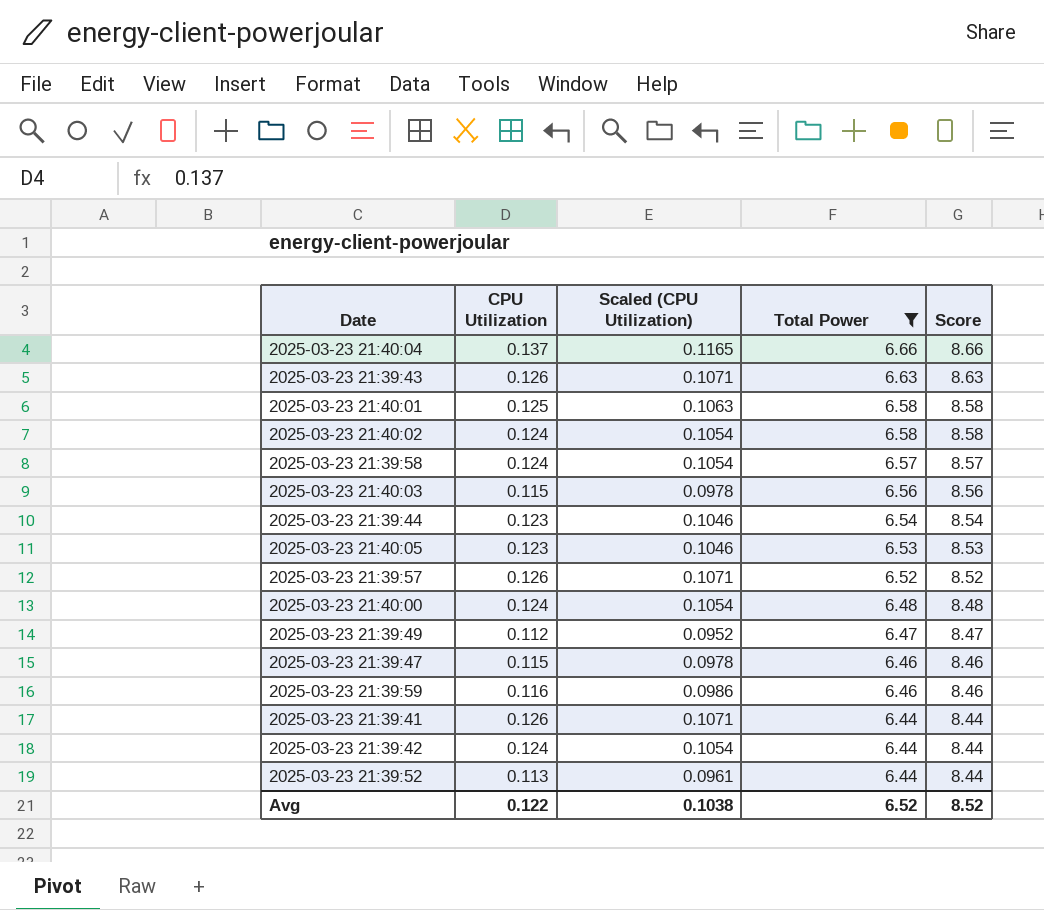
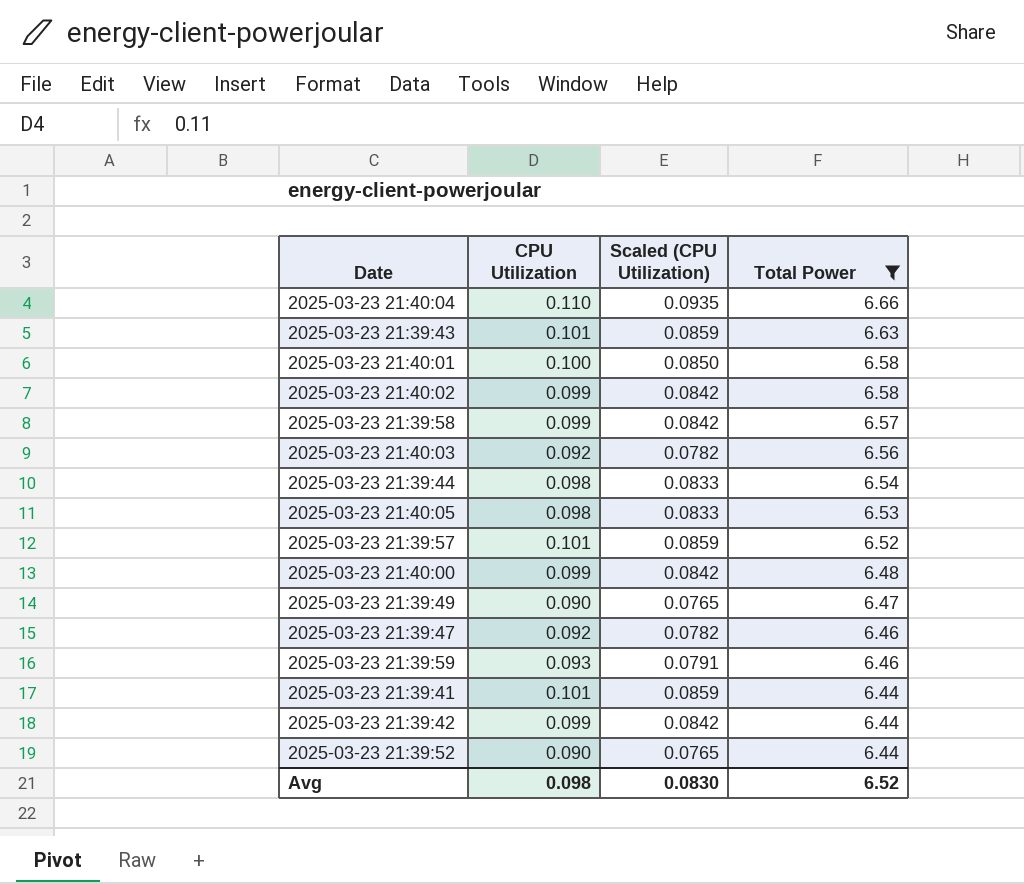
column Score | formula: [Total Power] + 2 -> none
2025-03-23 21:40:04 | CPU Utilization: 0.137 -> 0.110
2025-03-23 21:40:04 | Scaled (CPU Utilization): 0.1165 -> 0.0935
2025-03-23 21:39:43 | CPU Utilization: 0.126 -> 0.101
2025-03-23 21:39:43 | Scaled (CPU Utilization): 0.1071 -> 0.0859
2025-03-23 21:40:01 | CPU Utilization: 0.125 -> 0.100
2025-03-23 21:40:01 | Scaled (CPU Utilization): 0.1063 -> 0.0850
2025-03-23 21:40:02 | CPU Utilization: 0.124 -> 0.099
2025-03-23 21:40:02 | Scaled (CPU Utilization): 0.1054 -> 0.0842
2025-03-23 21:39:58 | CPU Utilization: 0.124 -> 0.099
2025-03-23 21:39:58 | Scaled (CPU Utilization): 0.1054 -> 0.0842
2025-03-23 21:40:03 | CPU Utilization: 0.115 -> 0.092
2025-03-23 21:40:03 | Scaled (CPU Utilization): 0.0978 -> 0.0782
2025-03-23 21:39:44 | CPU Utilization: 0.123 -> 0.098
2025-03-23 21:39:44 | Scaled (CPU Utilization): 0.1046 -> 0.0833
2025-03-23 21:40:05 | CPU Utilization: 0.123 -> 0.098
2025-03-23 21:40:05 | Scaled (CPU Utilization): 0.1046 -> 0.0833
2025-03-23 21:39:57 | CPU Utilization: 0.126 -> 0.101
2025-03-23 21:39:57 | Scaled (CPU Utilization): 0.1071 -> 0.0859
2025-03-23 21:40:00 | CPU Utilization: 0.124 -> 0.099
2025-03-23 21:40:00 | Scaled (CPU Utilization): 0.1054 -> 0.0842
2025-03-23 21:39:49 | CPU Utilization: 0.112 -> 0.090
2025-03-23 21:39:49 | Scaled (CPU Utilization): 0.0952 -> 0.0765
2025-03-23 21:39:47 | CPU Utilization: 0.115 -> 0.092
2025-03-23 21:39:47 | Scaled (CPU Utilization): 0.0978 -> 0.0782
2025-03-23 21:39:59 | CPU Utilization: 0.116 -> 0.093
2025-03-23 21:39:59 | Scaled (CPU Utilization): 0.0986 -> 0.0791
2025-03-23 21:39:41 | CPU Utilization: 0.126 -> 0.101
2025-03-23 21:39:41 | Scaled (CPU Utilization): 0.1071 -> 0.0859
2025-03-23 21:39:42 | CPU Utilization: 0.124 -> 0.099
2025-03-23 21:39:42 | Scaled (CPU Utilization): 0.1054 -> 0.0842
2025-03-23 21:39:52 | CPU Utilization: 0.113 -> 0.090
2025-03-23 21:39:52 | Scaled (CPU Utilization): 0.0961 -> 0.0765
Avg | CPU Utilization: 0.122 -> 0.098
Avg | Scaled (CPU Utilization): 0.1038 -> 0.0830

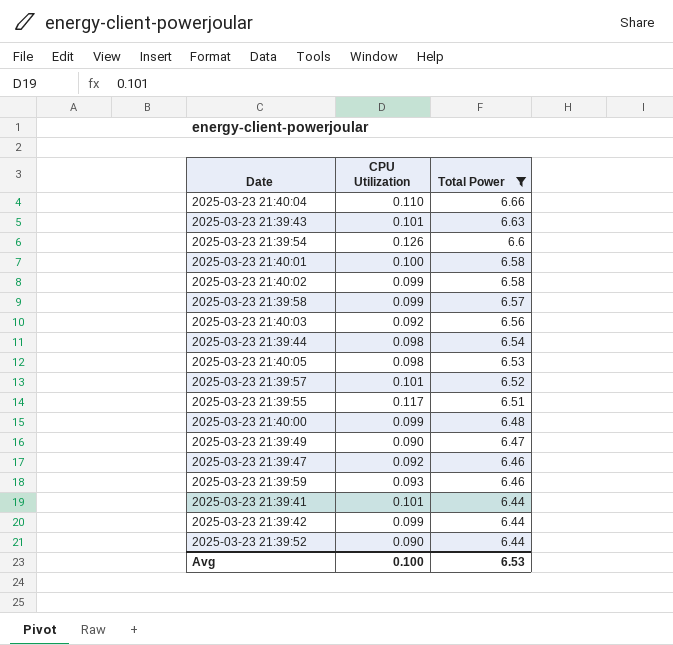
column Scaled (CPU Utilization) | formula: [CPU Utilization] * 0.85 -> none
row 2025-03-23 21:39:54: none -> 0.126 | 6.6
row 2025-03-23 21:39:55: none -> 0.117 | 6.51
Avg | CPU Utilization: 0.098 -> 0.100
Avg | Total Power: 6.52 -> 6.53

